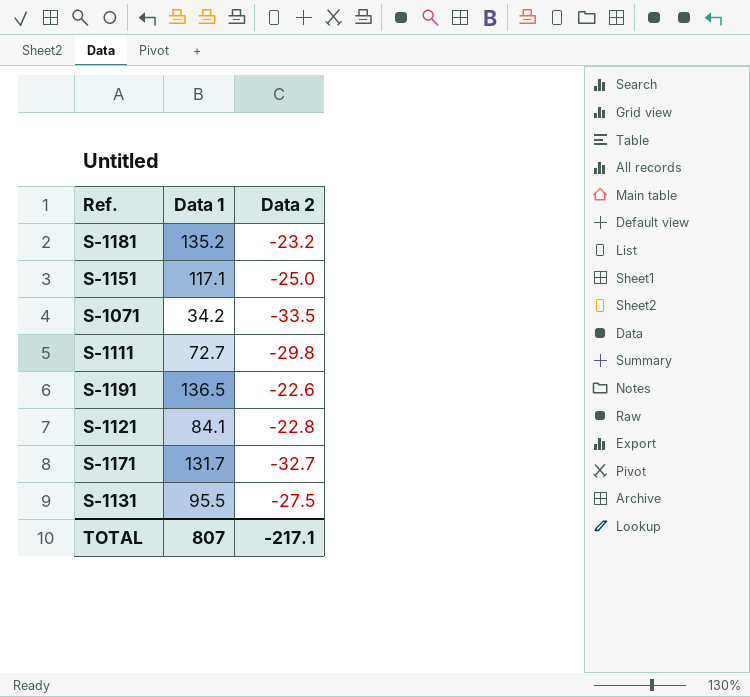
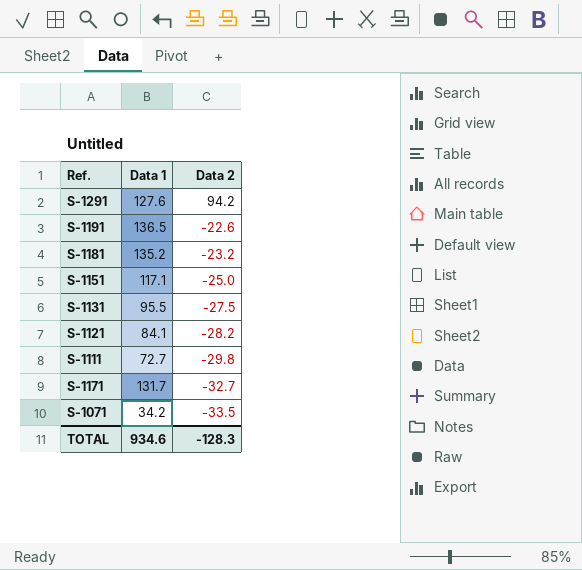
row order: none -> Data 2 descending
row S-1291: none -> 127.6 | 94.2
S-1121 | Data 2: -22.8 -> -28.2
TOTAL | Data 1: 807 -> 934.6
TOTAL | Data 2: -217.1 -> -128.3

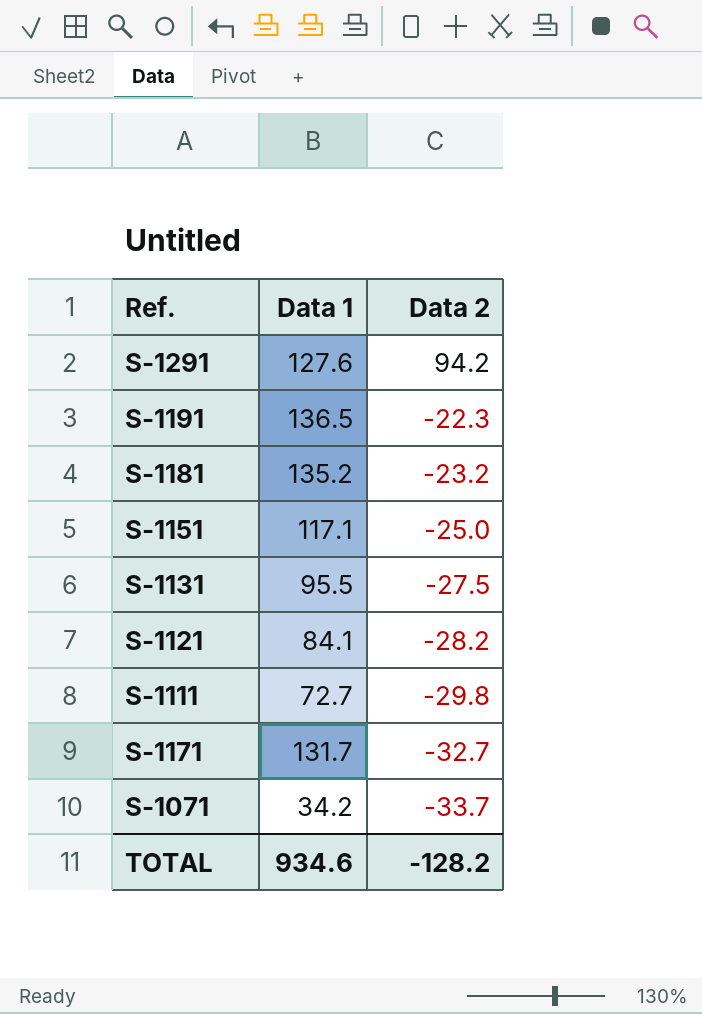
S-1191 | Data 2: -22.6 -> -22.3
S-1071 | Data 2: -33.5 -> -33.7
TOTAL | Data 2: -128.3 -> -128.2

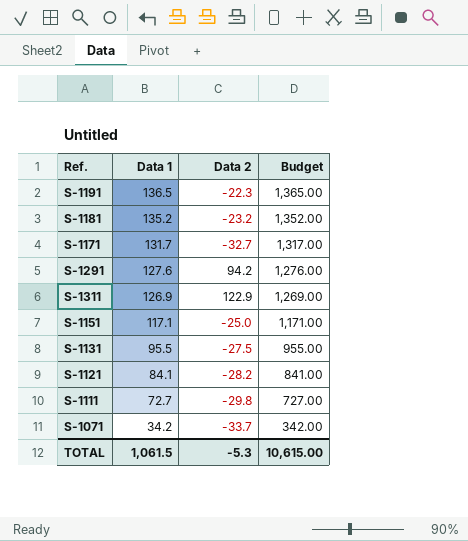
row order: Data 2 descending -> Data 1 descending
column Budget | formula: none -> [Data 1] * 10
row S-1311: none -> 126.9 | 122.9 | 1,269.00
TOTAL | Data 1: 934.6 -> 1,061.5
TOTAL | Data 2: -128.2 -> -5.3

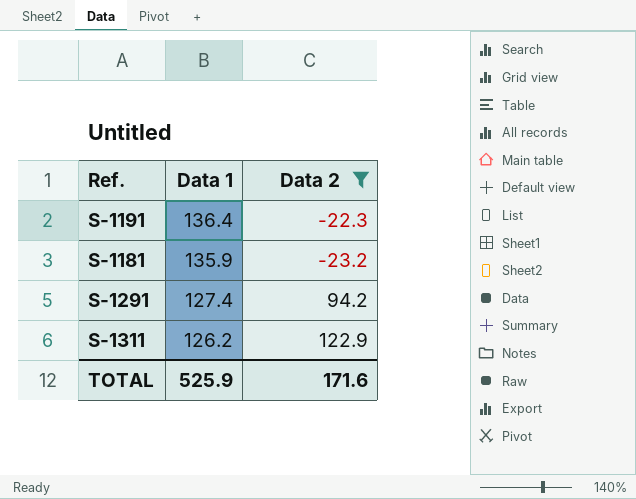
filter: none -> Data 2 >= -23.2
column Budget | formula: [Data 1] * 10 -> none
S-1191 | Data 1: 136.5 -> 136.4
S-1181 | Data 1: 135.2 -> 135.9
S-1291 | Data 1: 127.6 -> 127.4
S-1311 | Data 1: 126.9 -> 126.2
TOTAL | Data 1: 1,061.5 -> 525.9
TOTAL | Data 2: -5.3 -> 171.6

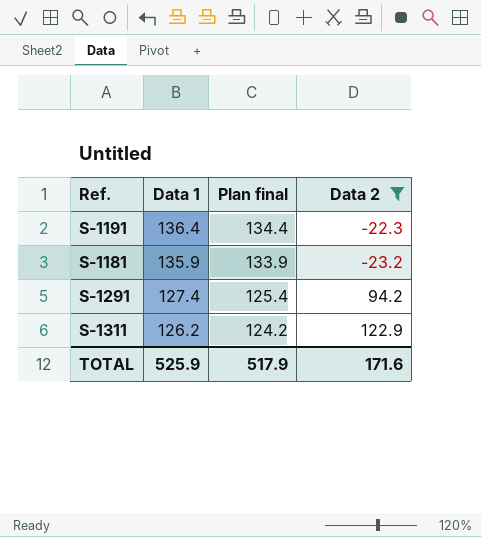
column Plan final | formula: none -> [Data 1] - 2

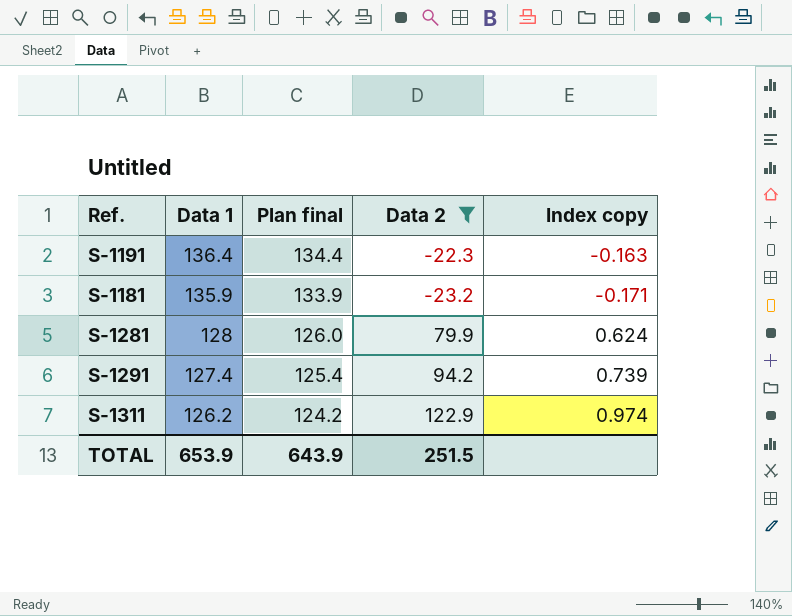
column Index copy | formula: none -> [Data 2] / [Data 1]
row S-1281: none -> 128 | 126.0 | 79.9 | 0.624
TOTAL | Data 1: 525.9 -> 653.9
TOTAL | Plan final: 517.9 -> 643.9
TOTAL | Data 2: 171.6 -> 251.5

